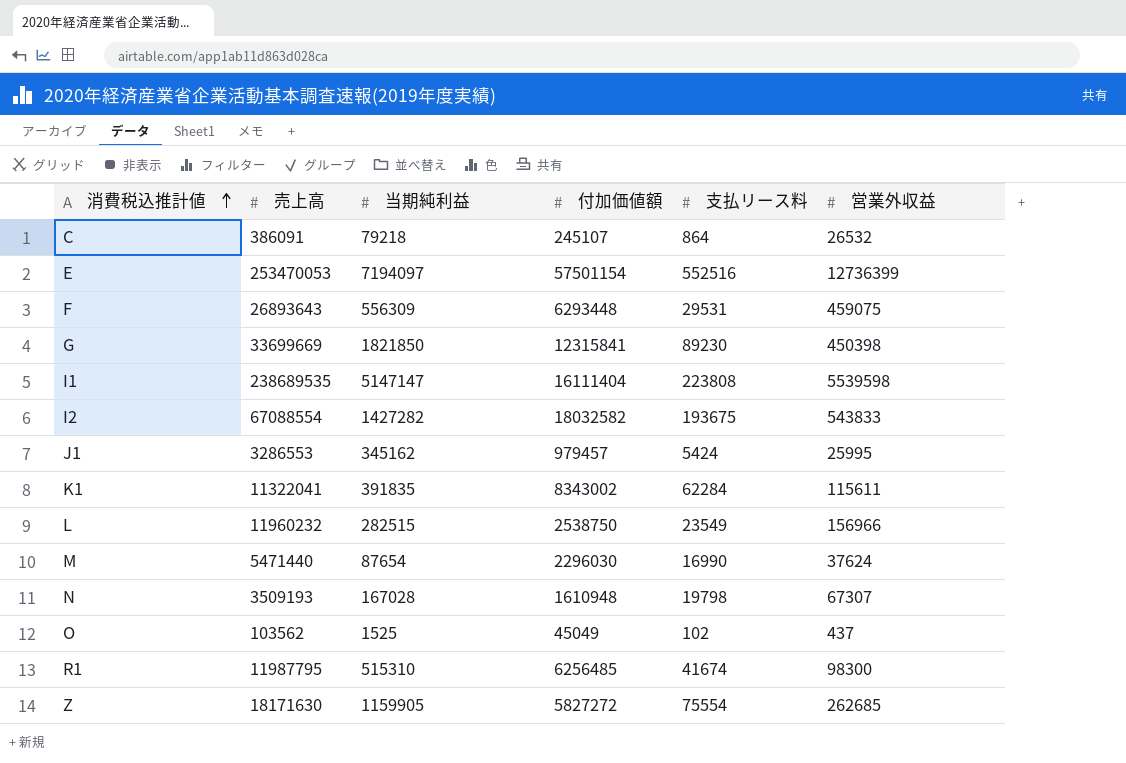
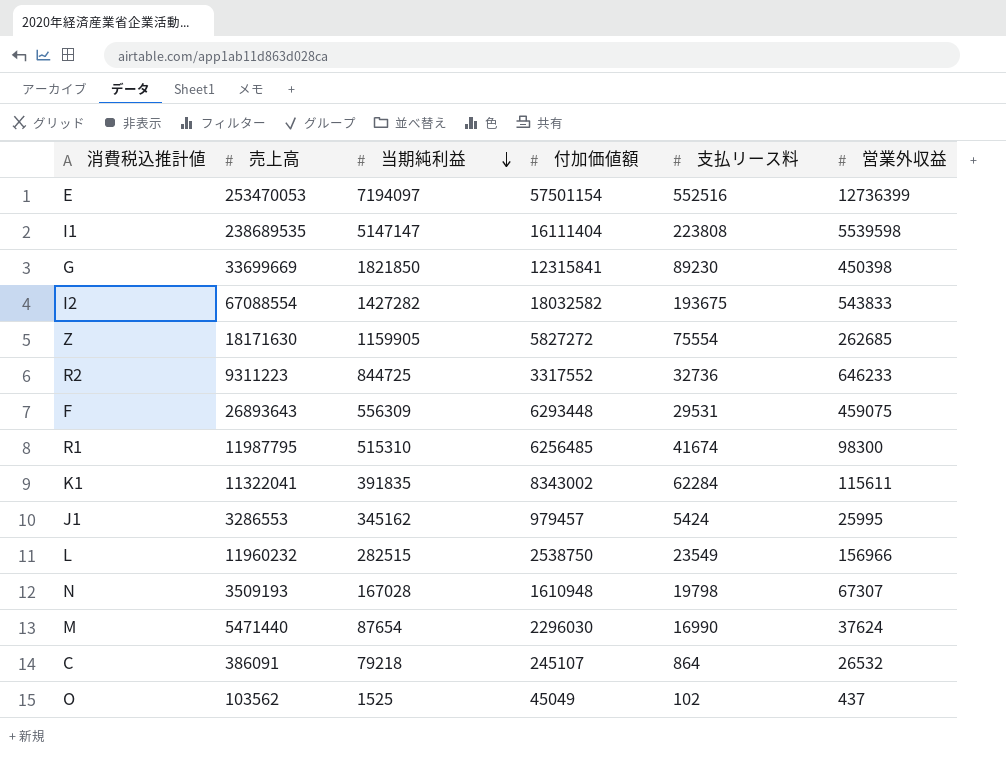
row order: 消費税込推計値 ascending -> 当期純利益 descending
row R2: none -> 9311223 | 844725 | 3317552 | 32736 | 646233

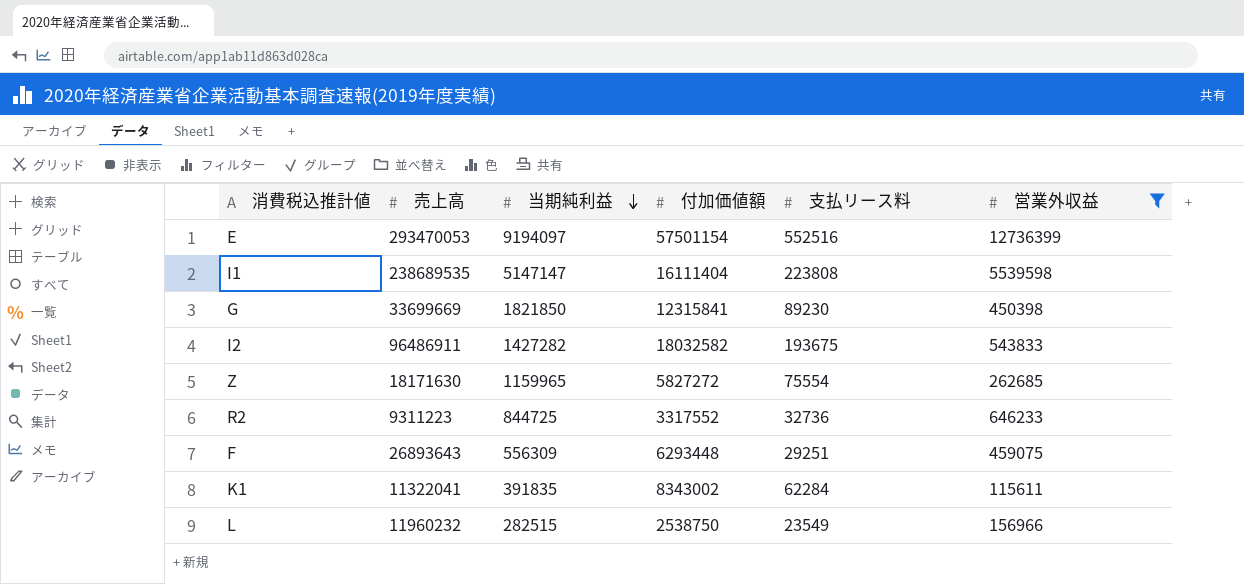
filter: none -> 営業外収益 >= 115611
E | 売上高: 253470053 -> 293470053
E | 当期純利益: 7194097 -> 9194097
I2 | 売上高: 67088554 -> 96486911
Z | 当期純利益: 1159905 -> 1159965
F | 支払リース料: 29531 -> 29251

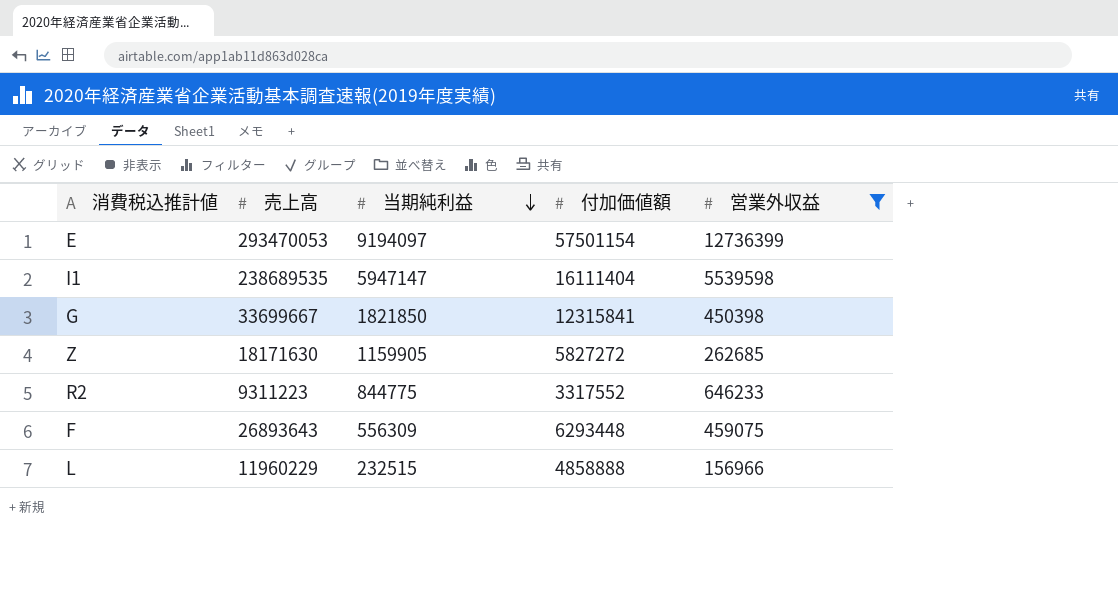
column 支払リース料 | position: 5 -> none
row I2: 96486911 | 1427282 | 18032582 | 193675 | 543833 -> none
row K1: 11322041 | 391835 | 8343002 | 62284 | 115611 -> none
I1 | 当期純利益: 5147147 -> 5947147
G | 売上高: 33699669 -> 33699667
Z | 当期純利益: 1159965 -> 1159905
R2 | 当期純利益: 844725 -> 844775
L | 売上高: 11960232 -> 11960229
L | 当期純利益: 282515 -> 232515
L | 付加価値額: 2538750 -> 4858888

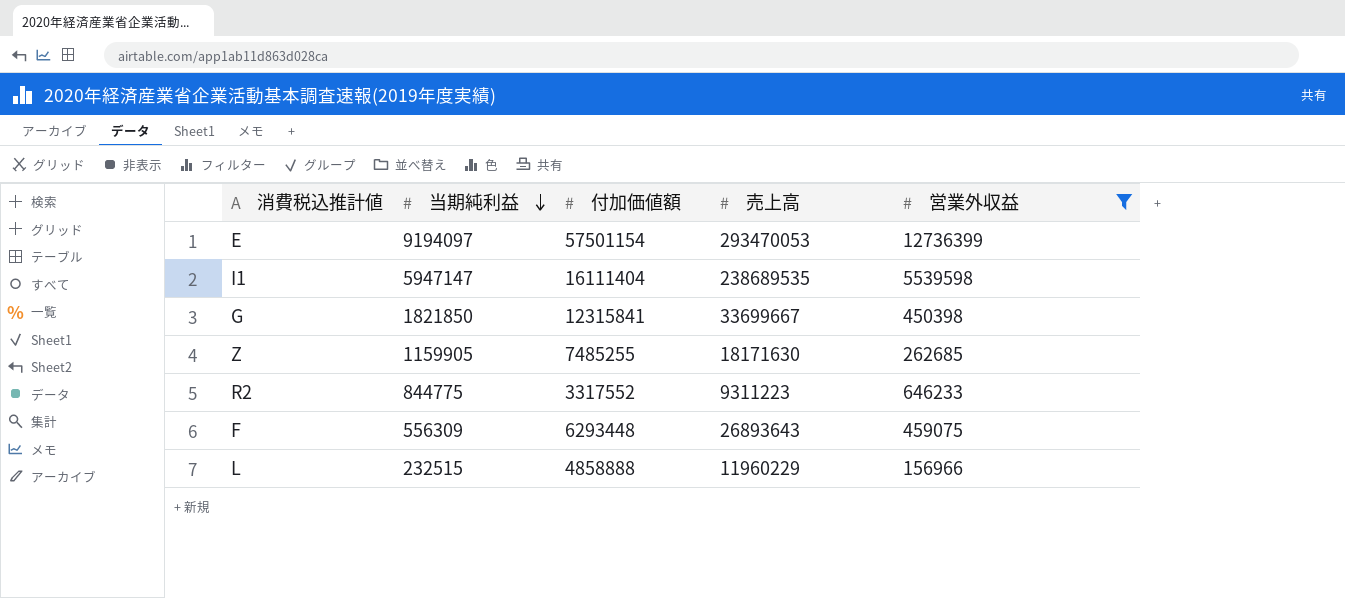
column 売上高 | position: 2 -> 4
Z | 付加価値額: 5827272 -> 7485255

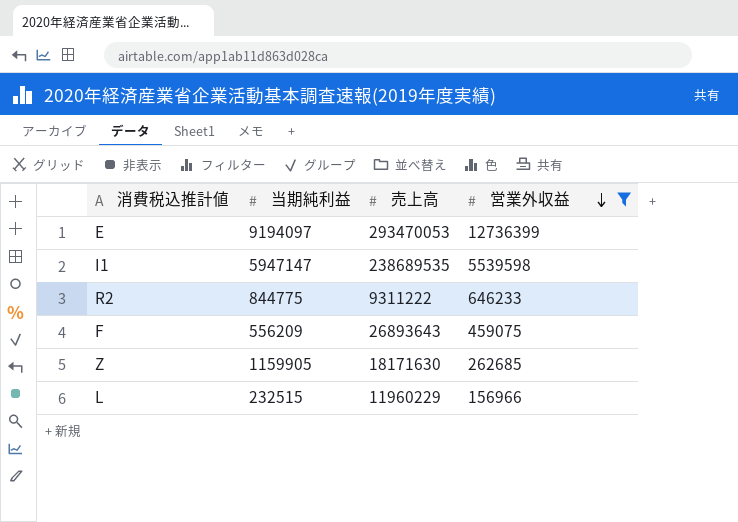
row order: 当期純利益 descending -> 営業外収益 descending
column 付加価値額 | position: 3 -> none
row G: 1821850 | 12315841 | 33699667 | 450398 -> none
R2 | 売上高: 9311223 -> 9311222
F | 当期純利益: 556309 -> 556209

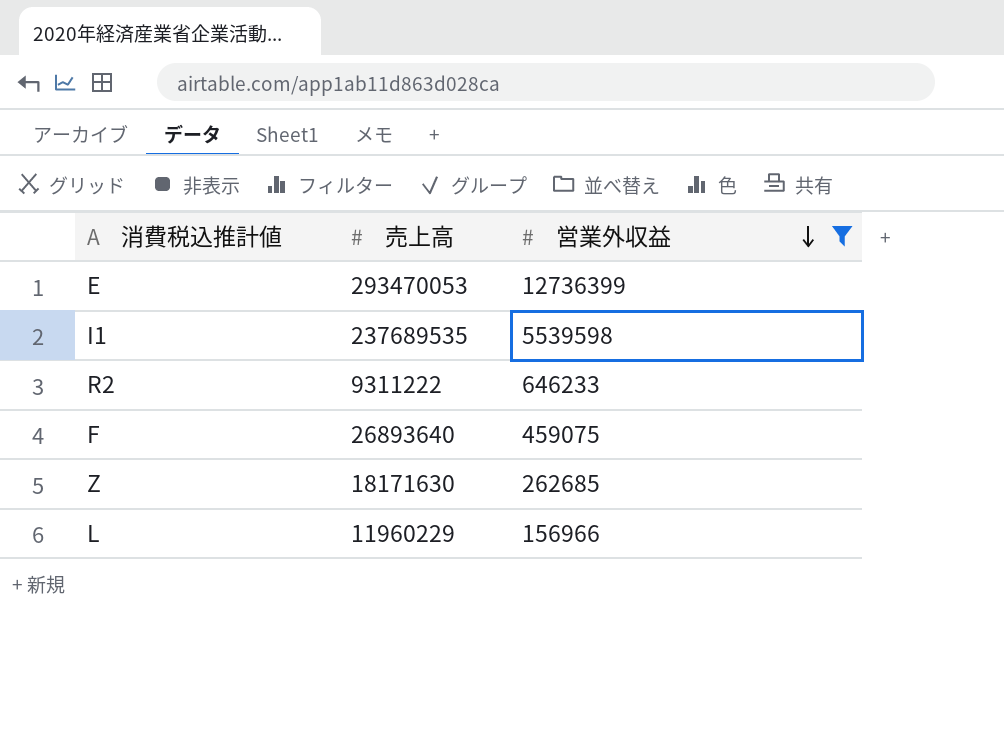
column 当期純利益 | position: 2 -> none
I1 | 売上高: 238689535 -> 237689535
F | 売上高: 26893643 -> 26893640

